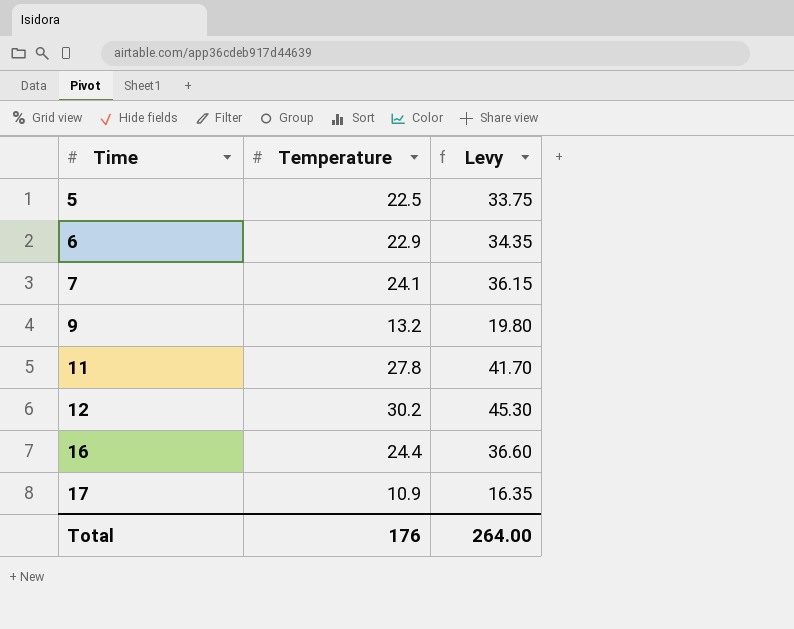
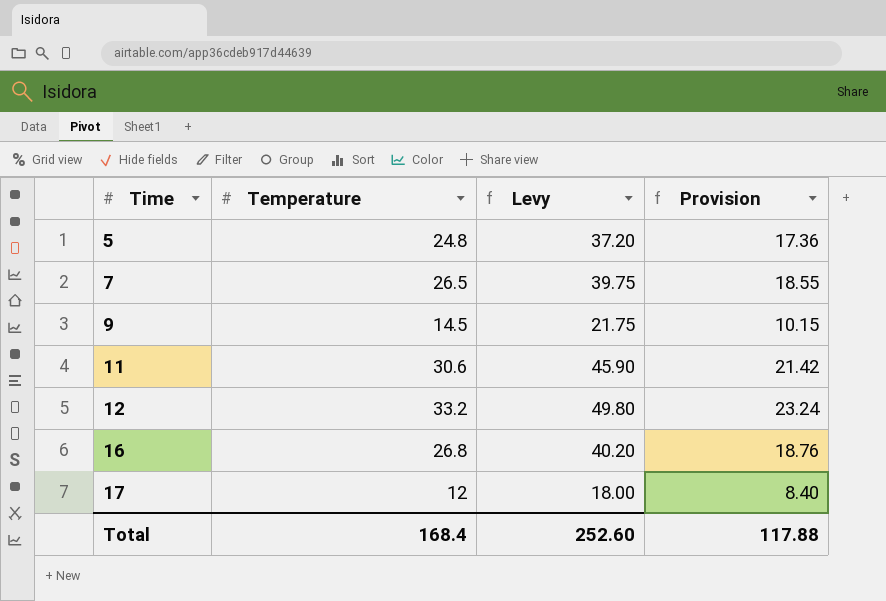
column Provision | formula: none -> [Temperature] * 0.7
row 6: 22.9 | 34.35 -> none
5 | Temperature: 22.5 -> 24.8
5 | Levy: 33.75 -> 37.20
7 | Temperature: 24.1 -> 26.5
7 | Levy: 36.15 -> 39.75
9 | Temperature: 13.2 -> 14.5
9 | Levy: 19.80 -> 21.75
11 | Temperature: 27.8 -> 30.6
11 | Levy: 41.70 -> 45.90
12 | Temperature: 30.2 -> 33.2
12 | Levy: 45.30 -> 49.80
16 | Temperature: 24.4 -> 26.8
16 | Levy: 36.60 -> 40.20
17 | Temperature: 10.9 -> 12
17 | Levy: 16.35 -> 18.00
Total | Temperature: 176 -> 168.4
Total | Levy: 264.00 -> 252.60

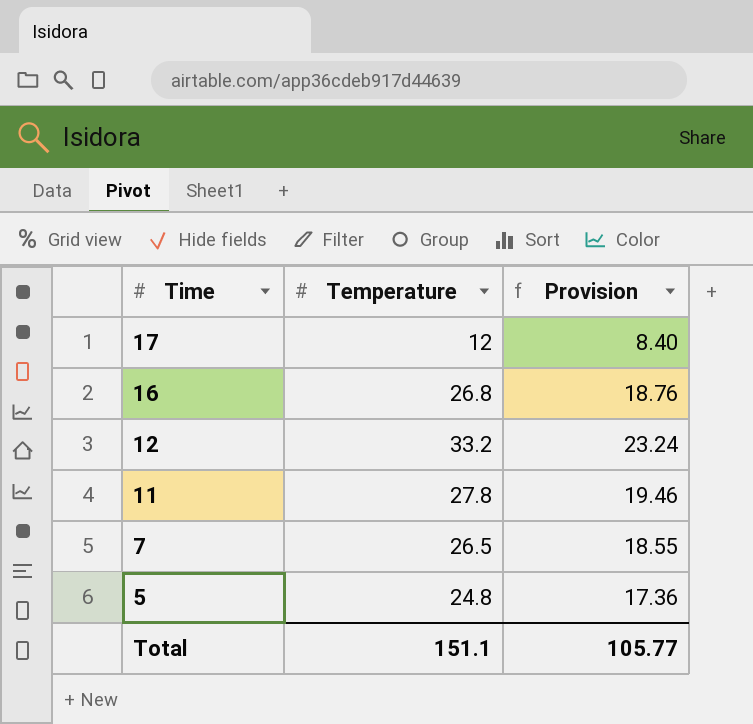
row order: Time ascending -> Time descending
column Levy | formula: [Temperature] * 1.5 -> none
row 9: 14.5 | 21.75 | 10.15 -> none
11 | Temperature: 30.6 -> 27.8
11 | Provision: 21.42 -> 19.46
Total | Temperature: 168.4 -> 151.1
Total | Provision: 117.88 -> 105.77

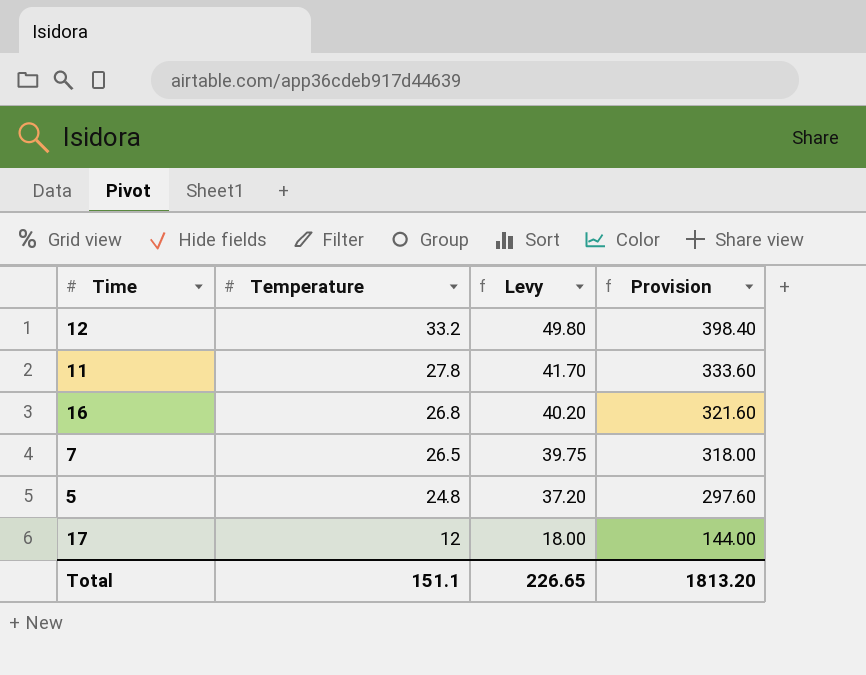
row order: Time descending -> Temperature descending
column Levy | formula: none -> [Temperature] * 1.5
column Provision | formula: [Temperature] * 0.7 -> [Temperature] * 12
Total | Provision: 105.77 -> 1813.20

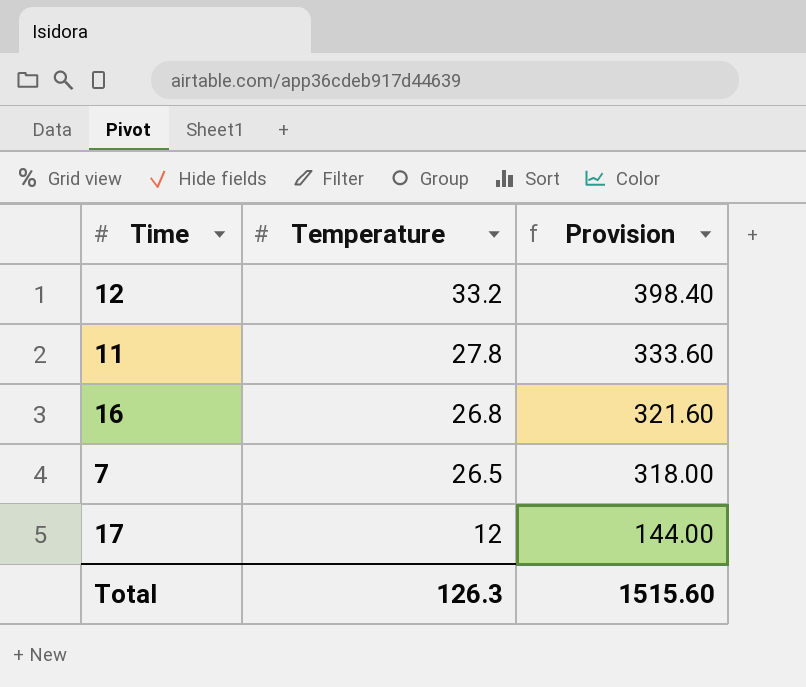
column Levy | formula: [Temperature] * 1.5 -> none
row 5: 24.8 | 37.20 | 297.60 -> none
Total | Temperature: 151.1 -> 126.3
Total | Provision: 1813.20 -> 1515.60

